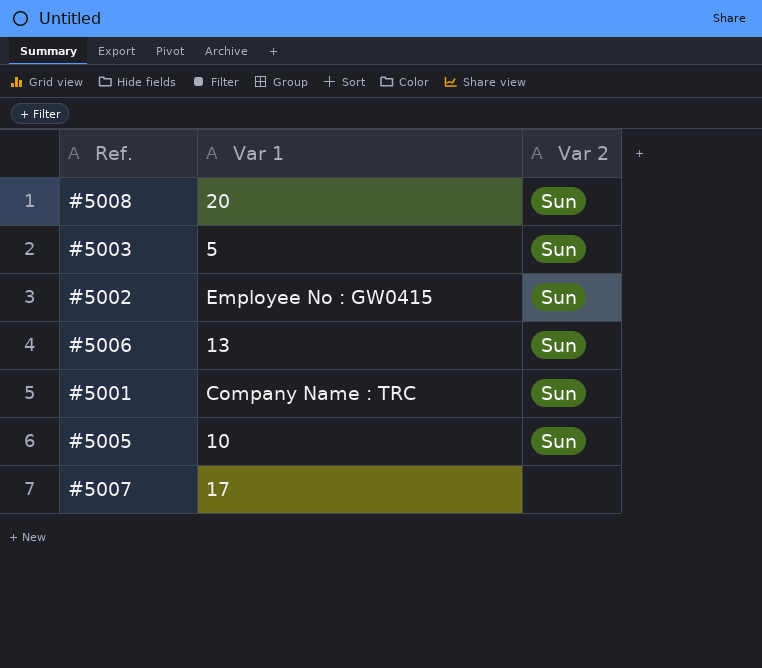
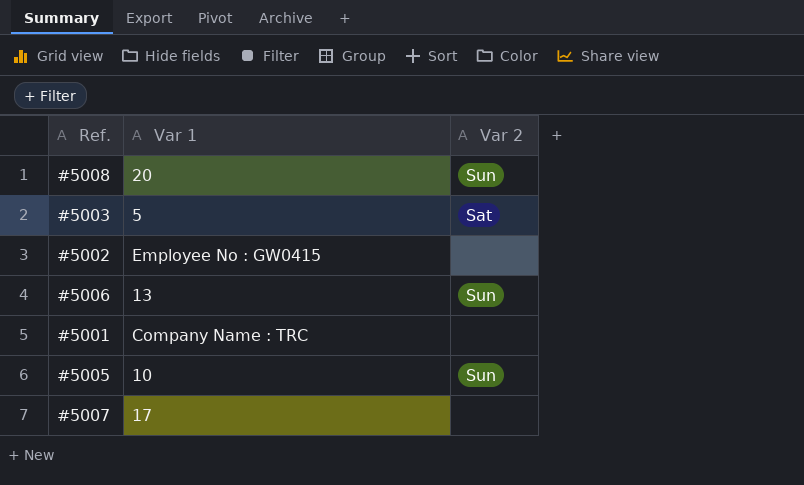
#5003 | Var 2: Sun -> Sat
#5002 | Var 2: Sun -> none
#5001 | Var 2: Sun -> none

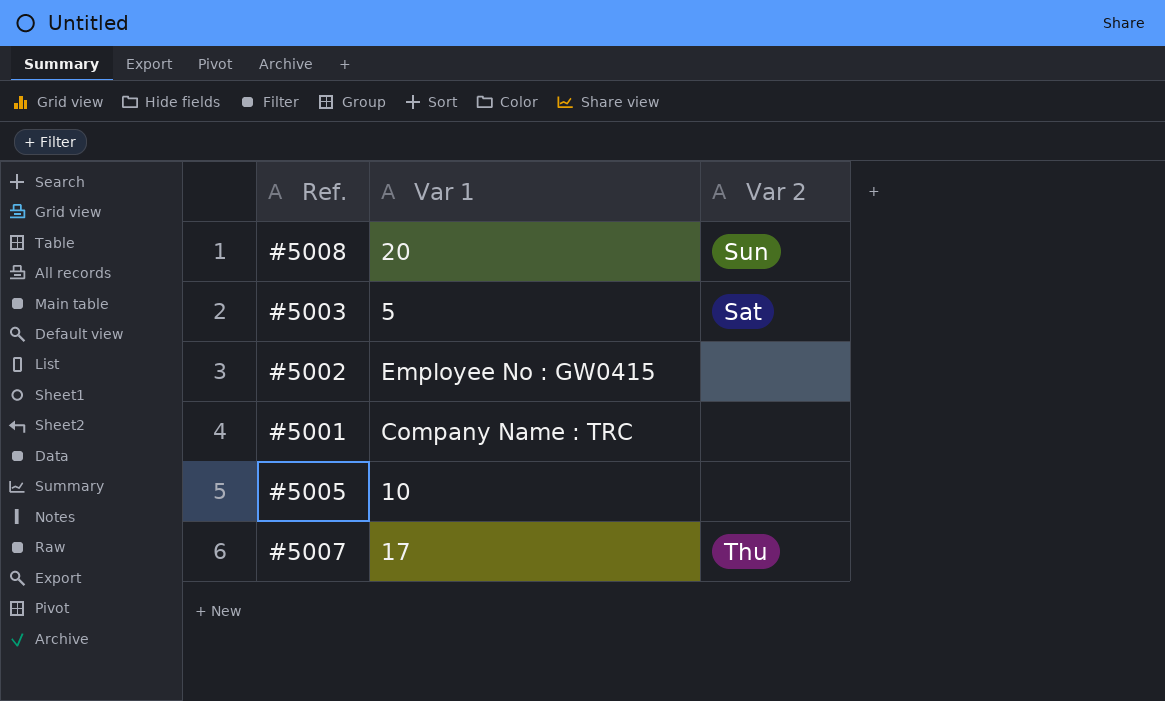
row #5006: 13 | Sun -> none
#5005 | Var 2: Sun -> none
#5007 | Var 2: none -> Thu

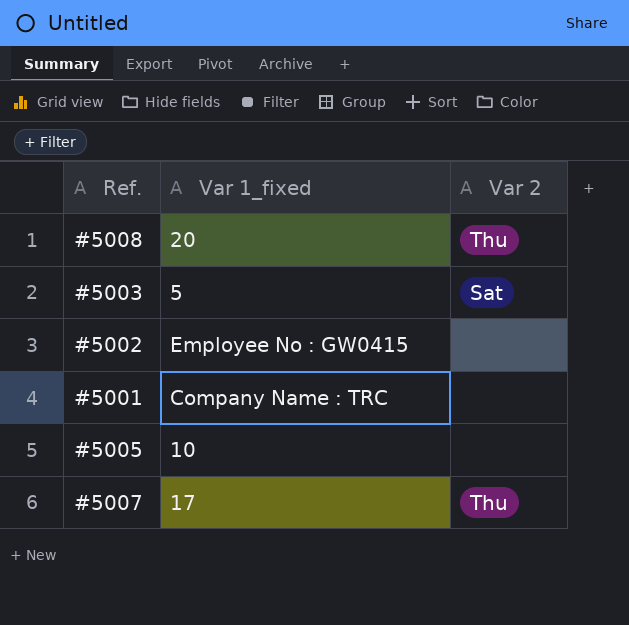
column name: Var 1 -> Var 1_fixed
#5008 | Var 2: Sun -> Thu

